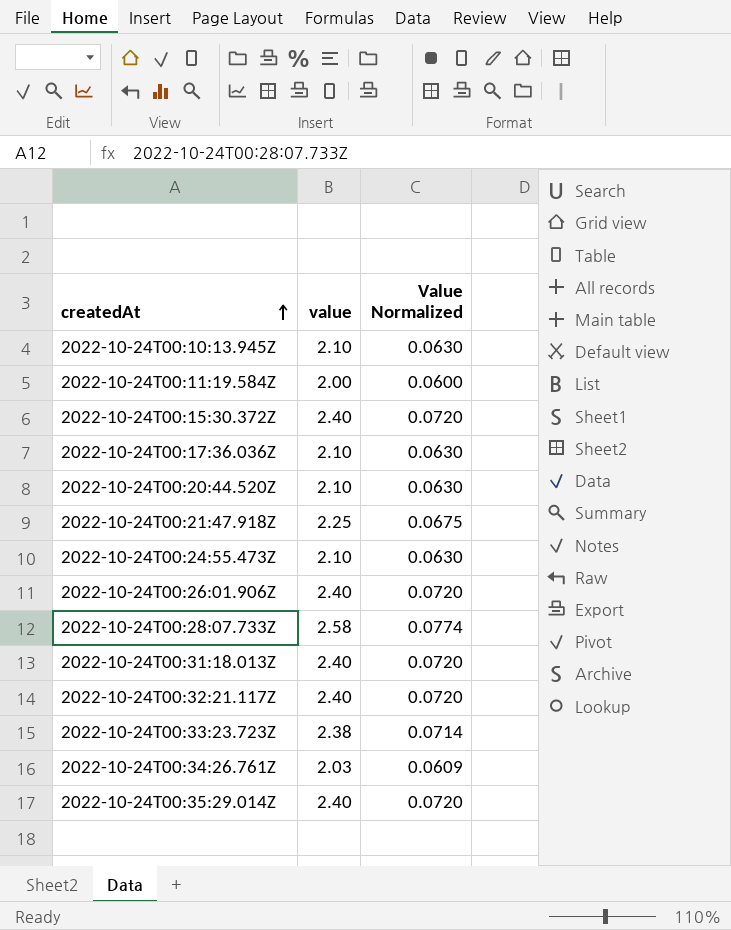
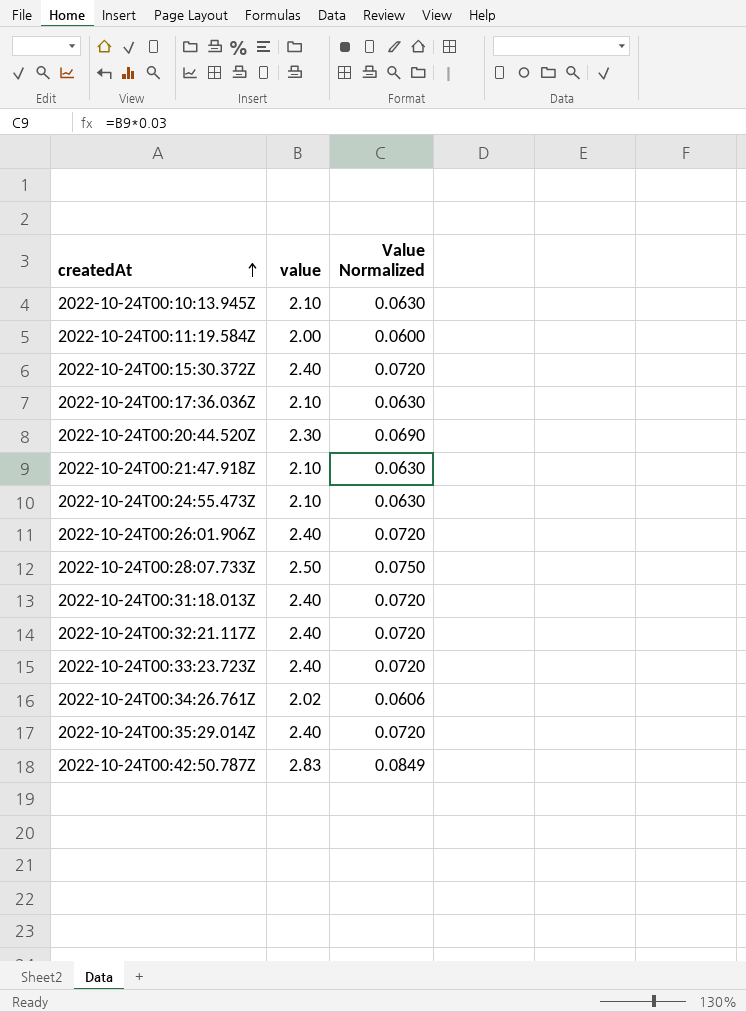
2022-10-24T00:20:44.520Z | value: 2.10 -> 2.30
2022-10-24T00:20:44.520Z | Value Normalized: 0.0630 -> 0.0690
2022-10-24T00:21:47.918Z | value: 2.25 -> 2.10
2022-10-24T00:21:47.918Z | Value Normalized: 0.0675 -> 0.0630
2022-10-24T00:28:07.733Z | value: 2.58 -> 2.50
2022-10-24T00:28:07.733Z | Value Normalized: 0.0774 -> 0.0750
2022-10-24T00:33:23.723Z | value: 2.38 -> 2.40
2022-10-24T00:33:23.723Z | Value Normalized: 0.0714 -> 0.0720
2022-10-24T00:34:26.761Z | value: 2.03 -> 2.02
2022-10-24T00:34:26.761Z | Value Normalized: 0.0609 -> 0.0606
row 2022-10-24T00:42:50.787Z: none -> 2.83 | 0.0849

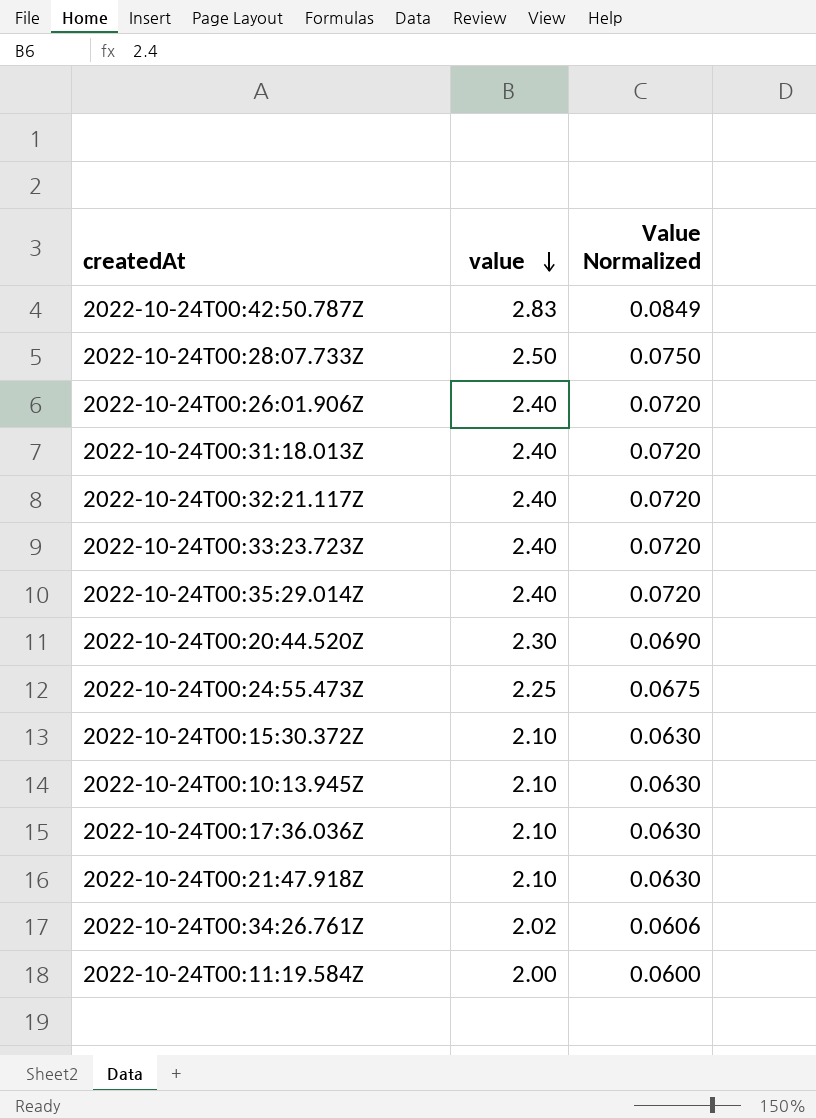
row order: createdAt ascending -> value descending
2022-10-24T00:24:55.473Z | value: 2.10 -> 2.25
2022-10-24T00:24:55.473Z | Value Normalized: 0.0630 -> 0.0675
2022-10-24T00:15:30.372Z | value: 2.40 -> 2.10
2022-10-24T00:15:30.372Z | Value Normalized: 0.0720 -> 0.0630

